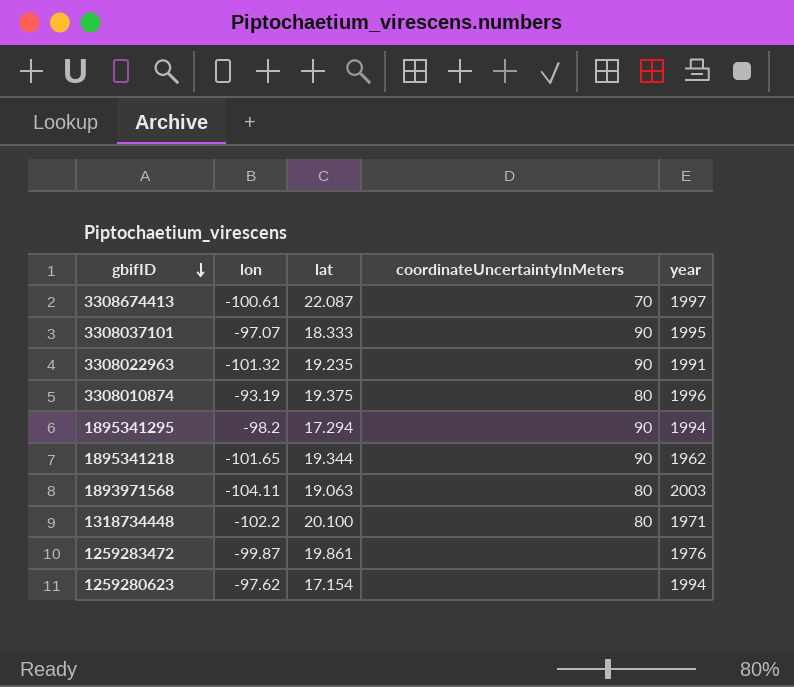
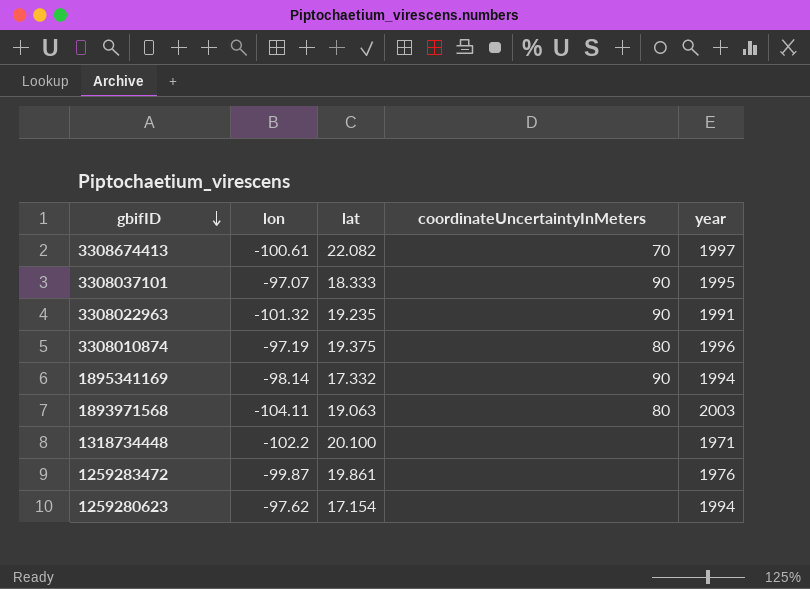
row 1895341295: -98.2 | 17.294 | 90 | 1994 -> none
row 1895341218: -101.65 | 19.344 | 90 | 1962 -> none
3308674413 | lat: 22.087 -> 22.082
3308010874 | lon: -93.19 -> -97.19
row 1895341169: none -> -98.14 | 17.332 | 90 | 1994
1318734448 | coordinateUncertaintyInMeters: 80 -> none

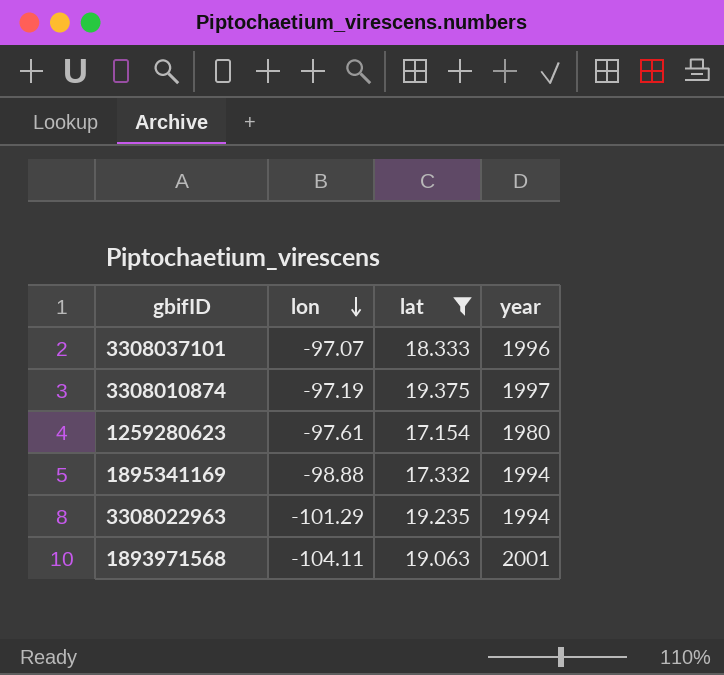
filter: none -> lat <= 19.375
row order: gbifID descending -> lon descending
column coordinateUncertaintyInMeters | position: 4 -> none
3308037101 | year: 1995 -> 1996
3308010874 | year: 1996 -> 1997
1259280623 | lon: -97.62 -> -97.61
1259280623 | year: 1994 -> 1980
1895341169 | lon: -98.14 -> -98.88
3308022963 | lon: -101.32 -> -101.29
3308022963 | year: 1991 -> 1994
1893971568 | year: 2003 -> 2001

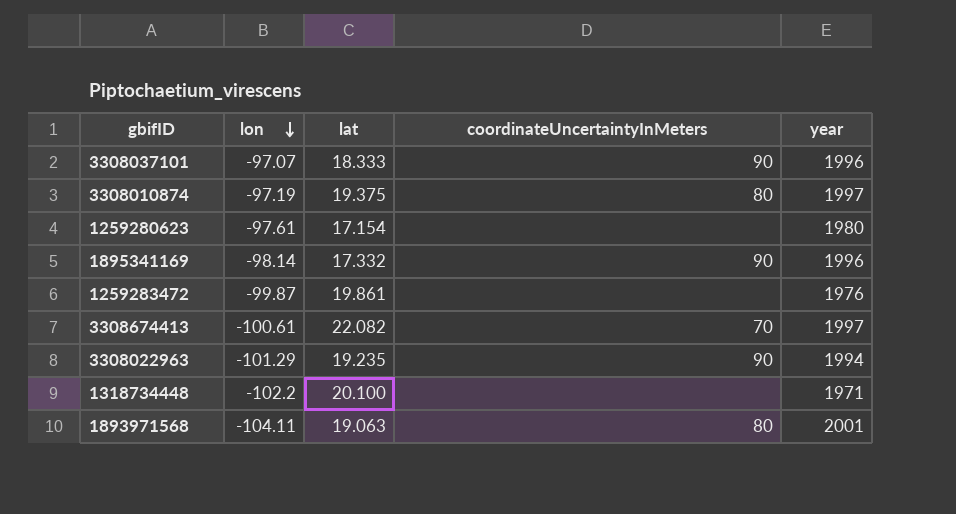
filter: lat <= 19.375 -> none
column coordinateUncertaintyInMeters | position: none -> 4
1895341169 | lon: -98.88 -> -98.14
1895341169 | year: 1994 -> 1996

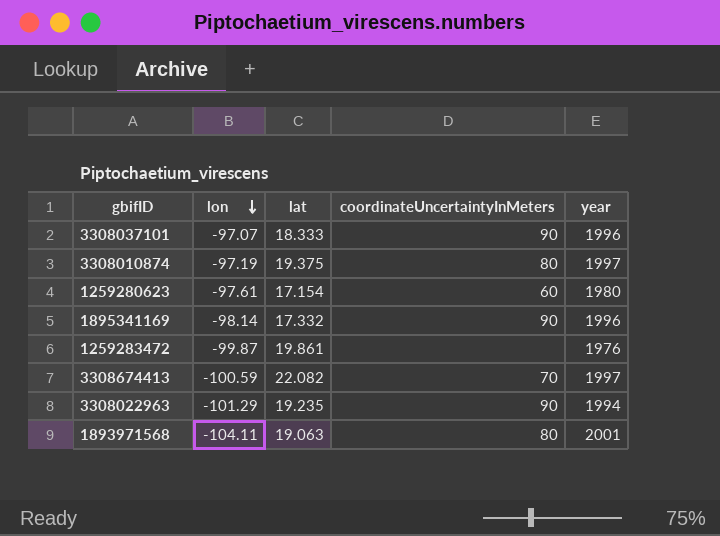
row 1318734448: -102.2 | 20.100 | none | 1971 -> none
1259280623 | coordinateUncertaintyInMeters: none -> 60
3308674413 | lon: -100.61 -> -100.59

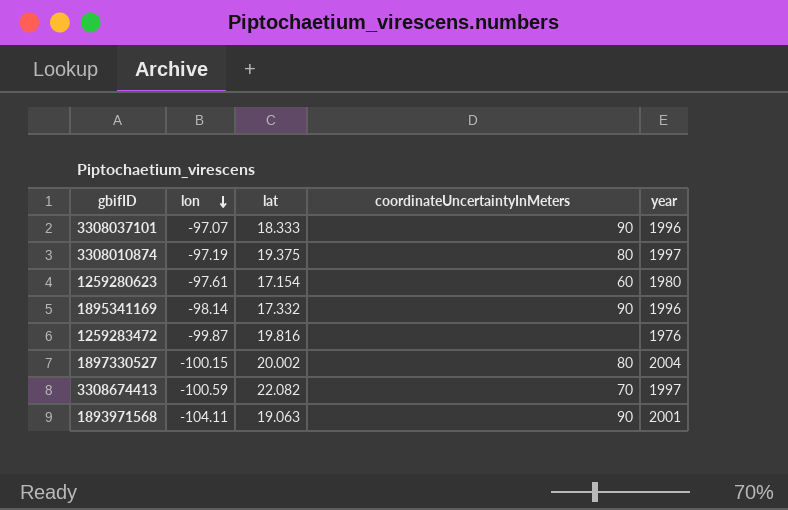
row 3308022963: -101.29 | 19.235 | 90 | 1994 -> none
1259283472 | lat: 19.861 -> 19.816
row 1897330527: none -> -100.15 | 20.002 | 80 | 2004
1893971568 | coordinateUncertaintyInMeters: 80 -> 90

